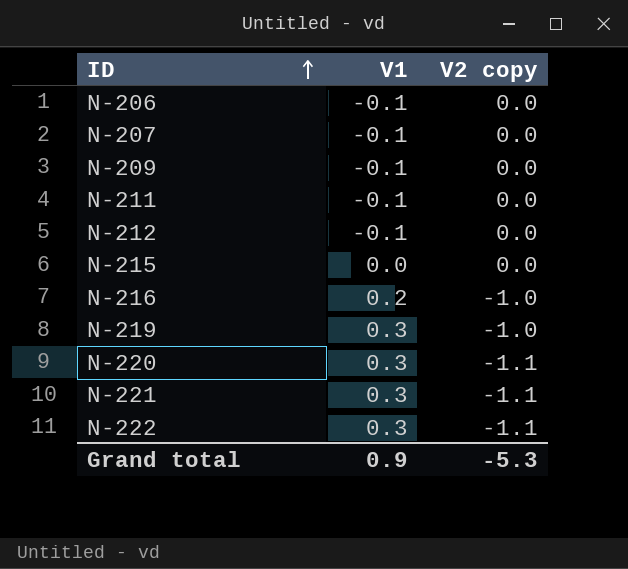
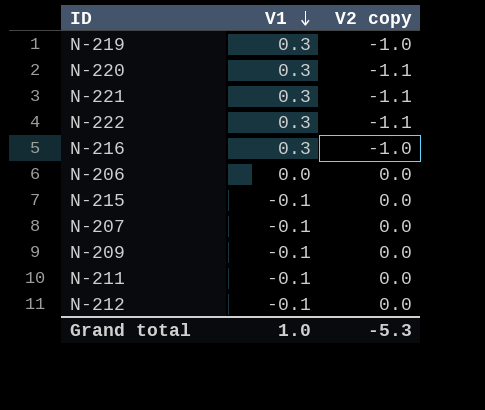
row order: ID ascending -> V1 descending
N-216 | V1: 0.2 -> 0.3
N-206 | V1: -0.1 -> 0.0
N-215 | V1: 0.0 -> -0.1
Grand total | V1: 0.9 -> 1.0

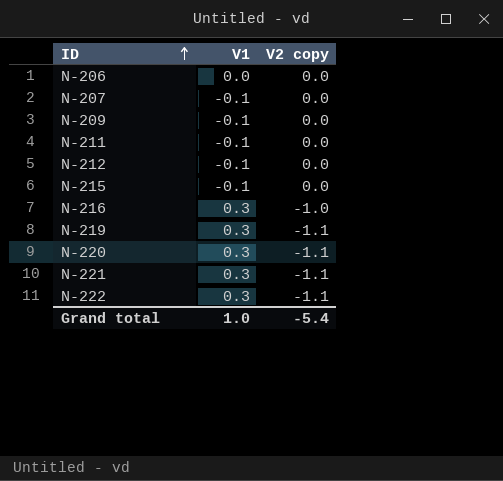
row order: V1 descending -> ID ascending
N-219 | V2 copy: -1.0 -> -1.1
Grand total | V2 copy: -5.3 -> -5.4

